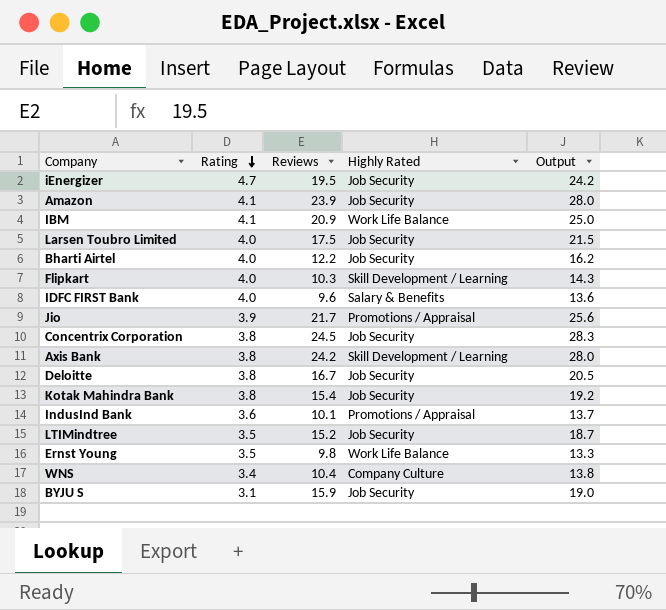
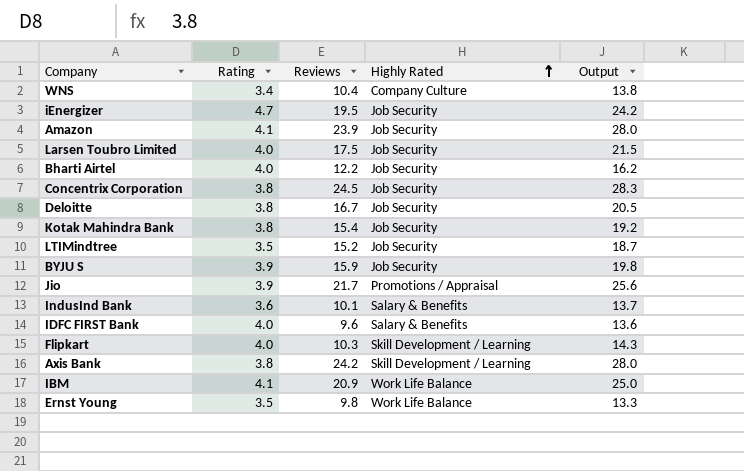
row order: Rating descending -> Highly Rated ascending
BYJU S | Rating: 3.1 -> 3.9
BYJU S | Output: 19.0 -> 19.8
IndusInd Bank | Highly Rated: Promotions / Appraisal -> Salary & Benefits

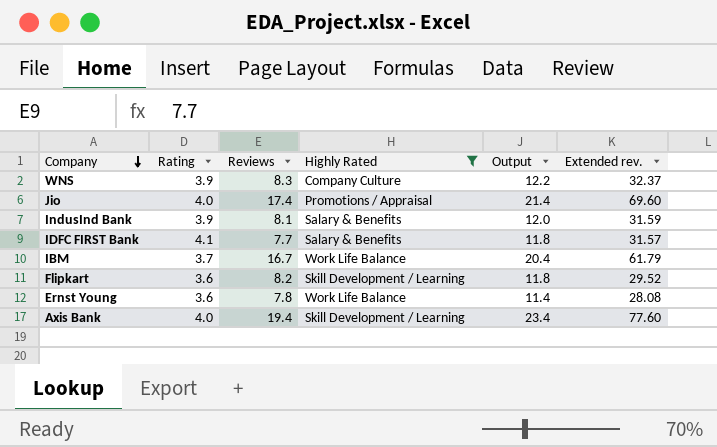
filter: none -> Highly Rated != Job Security
row order: Highly Rated ascending -> Company descending
column Extended rev. | formula: none -> [Rating] * [Reviews]
WNS | Rating: 3.4 -> 3.9
WNS | Reviews: 10.4 -> 8.3
WNS | Output: 13.8 -> 12.2
Jio | Rating: 3.9 -> 4.0
Jio | Reviews: 21.7 -> 17.4
Jio | Output: 25.6 -> 21.4
IndusInd Bank | Rating: 3.6 -> 3.9
IndusInd Bank | Reviews: 10.1 -> 8.1
IndusInd Bank | Output: 13.7 -> 12.0
IDFC FIRST Bank | Rating: 4.0 -> 4.1
IDFC FIRST Bank | Reviews: 9.6 -> 7.7
IDFC FIRST Bank | Output: 13.6 -> 11.8
IBM | Rating: 4.1 -> 3.7
IBM | Reviews: 20.9 -> 16.7
IBM | Output: 25.0 -> 20.4
Flipkart | Rating: 4.0 -> 3.6
Flipkart | Reviews: 10.3 -> 8.2
Flipkart | Output: 14.3 -> 11.8
Ernst Young | Rating: 3.5 -> 3.6
Ernst Young | Reviews: 9.8 -> 7.8
Ernst Young | Output: 13.3 -> 11.4
Axis Bank | Rating: 3.8 -> 4.0
Axis Bank | Reviews: 24.2 -> 19.4
Axis Bank | Output: 28.0 -> 23.4

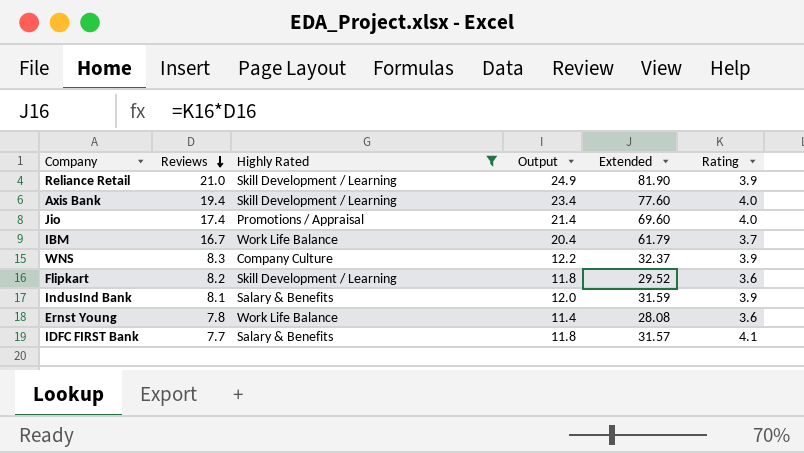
row order: Company descending -> Reviews descending
column name: Extended rev. -> Extended
column Rating | position: 2 -> 6
row Reliance Retail: none -> 21.0 | Skill Development / Learning | 24.9 | 81.90 | 3.9

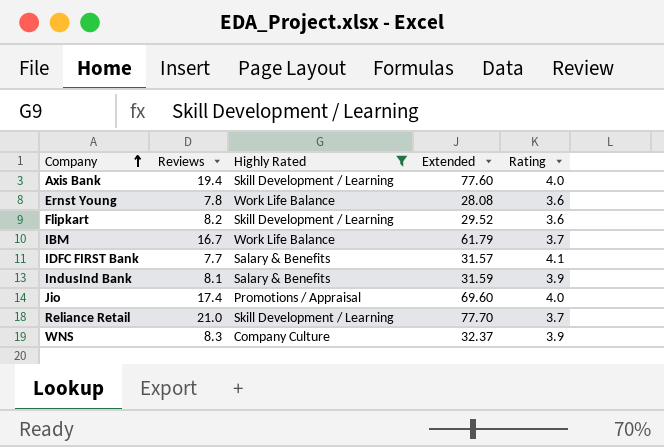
row order: Reviews descending -> Company ascending
column Output | formula: [Reviews] + [Rating] -> none
Reliance Retail | Extended: 81.90 -> 77.70
Reliance Retail | Rating: 3.9 -> 3.7

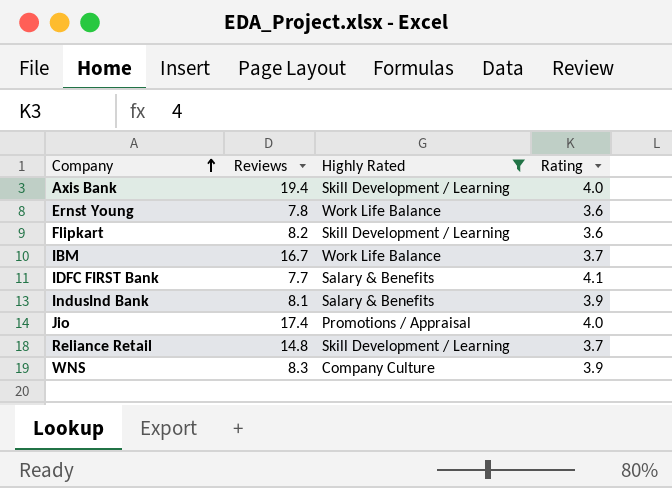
column Extended | formula: [Reviews] * [Rating] -> none
Reliance Retail | Reviews: 21.0 -> 14.8

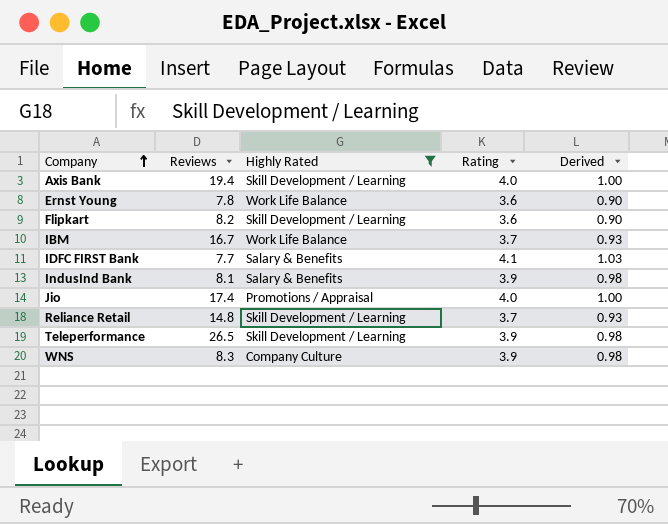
column Derived | formula: none -> [Rating] * 0.25
row Teleperformance: none -> 26.5 | Skill Development / Learning | 3.9 | 0.98

